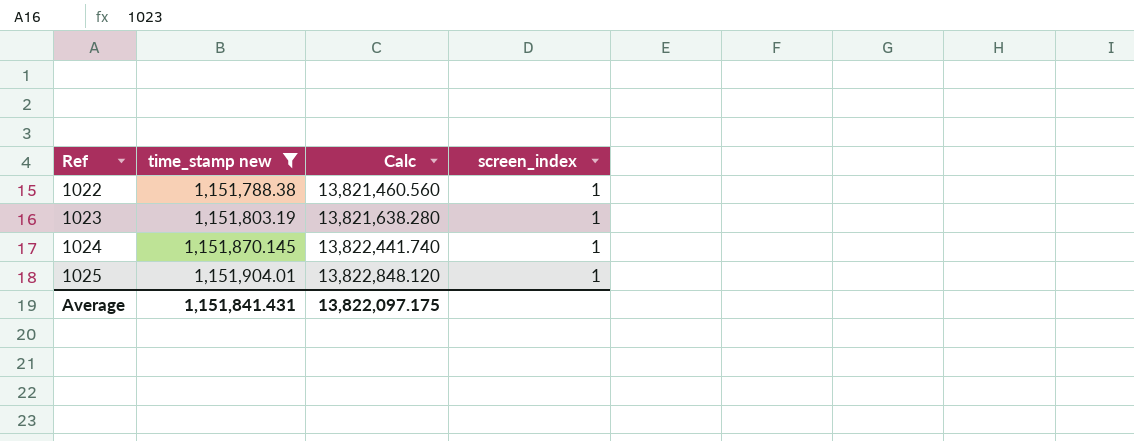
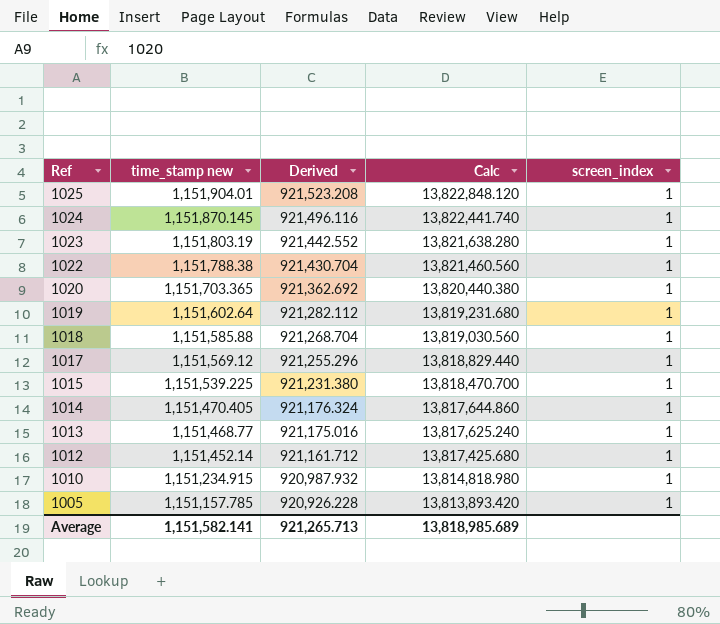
filter: time_stamp new >= 1,151,788.38 -> none
row order: Ref ascending -> Ref descending
column Derived | formula: none -> [time_stamp new] * 0.8
Average | time_stamp new: 1,151,841.431 -> 1,151,582.141
Average | Calc: 13,822,097.175 -> 13,818,985.689

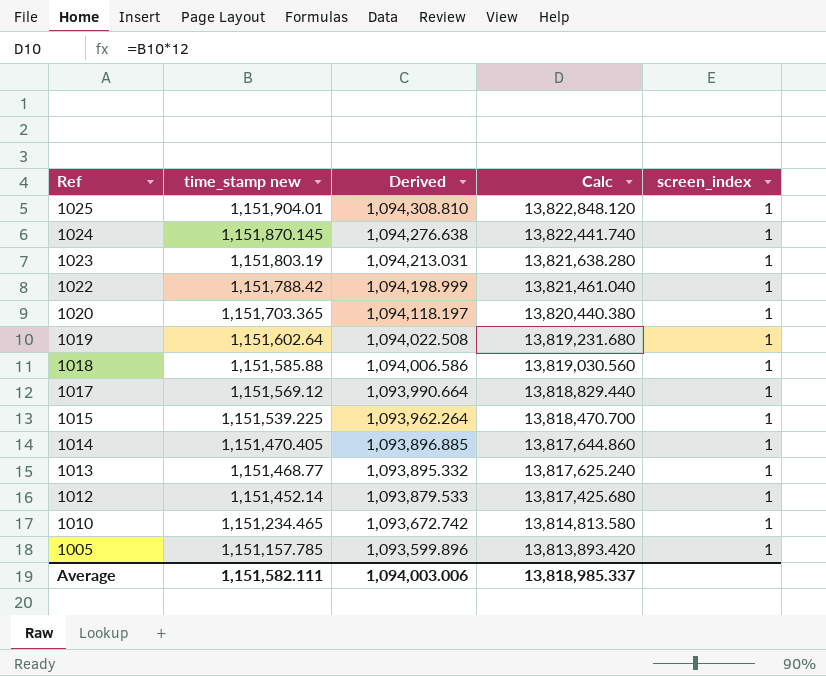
column Derived | formula: [time_stamp new] * 0.8 -> [time_stamp new] * 0.95
1022 | time_stamp new: 1,151,788.38 -> 1,151,788.42
1022 | Calc: 13,821,460.560 -> 13,821,461.040
1010 | time_stamp new: 1,151,234.915 -> 1,151,234.465
1010 | Calc: 13,814,818.980 -> 13,814,813.580
Average | time_stamp new: 1,151,582.141 -> 1,151,582.111
Average | Derived: 921,265.713 -> 1,094,003.006
Average | Calc: 13,818,985.689 -> 13,818,985.337

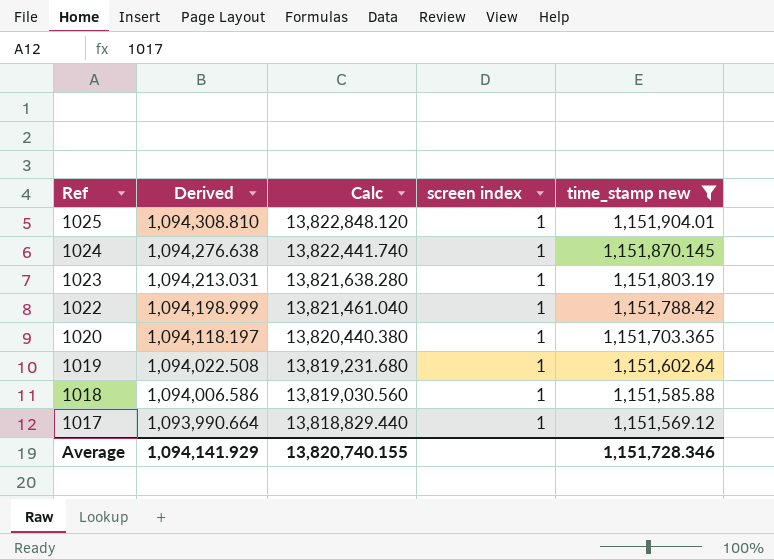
filter: none -> time_stamp new >= 1,151,569.12
column name: screen_index -> screen index
column time_stamp new | position: 2 -> 5
Average | Derived: 1,094,003.006 -> 1,094,141.929
Average | Calc: 13,818,985.337 -> 13,820,740.155
Average | time_stamp new: 1,151,582.111 -> 1,151,728.346

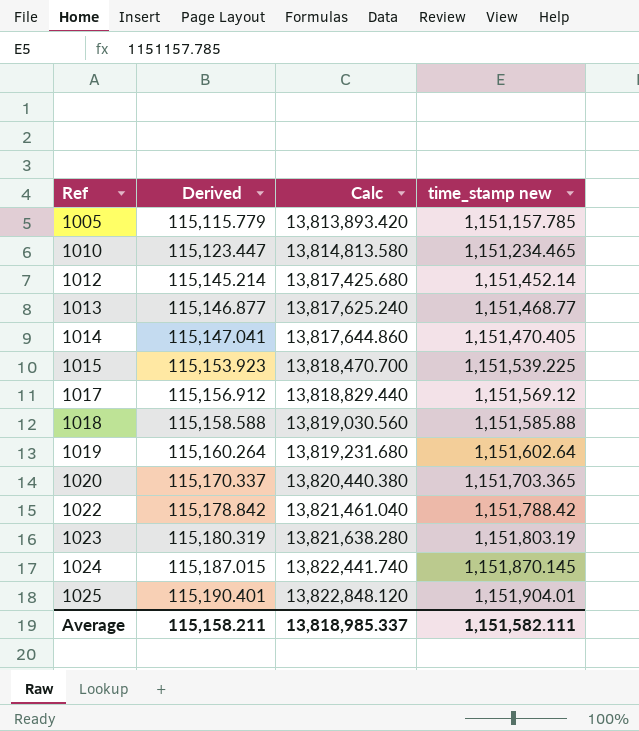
filter: time_stamp new >= 1,151,569.12 -> none
row order: Ref descending -> Ref ascending
column screen index | position: 4 -> none
column Derived | formula: [time_stamp new] * 0.95 -> [time_stamp new] * 0.1
Average | Derived: 1,094,141.929 -> 115,158.211
Average | Calc: 13,820,740.155 -> 13,818,985.337
Average | time_stamp new: 1,151,728.346 -> 1,151,582.111

